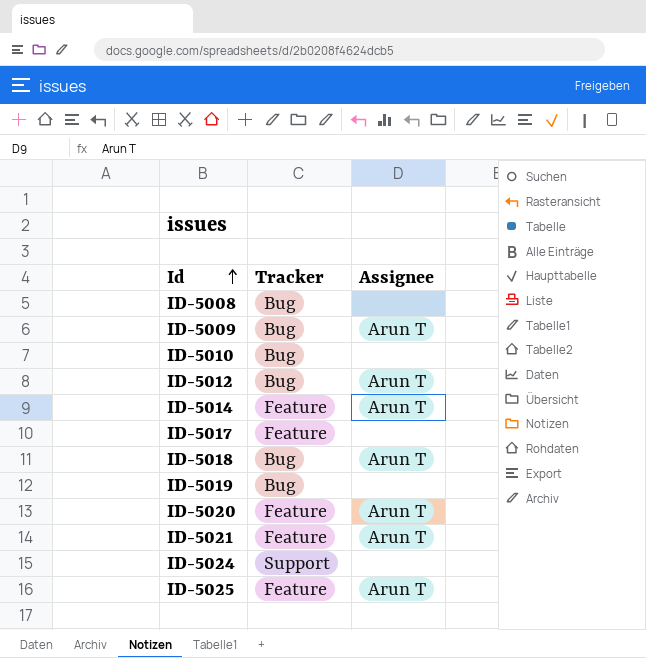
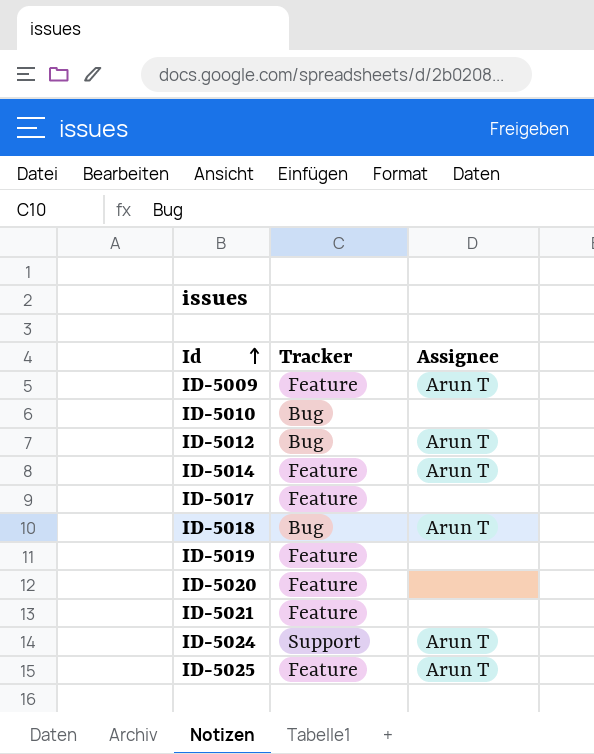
row ID-5008: Bug | none -> none
ID-5009 | Tracker: Bug -> Feature
ID-5019 | Tracker: Bug -> Feature
ID-5020 | Assignee: Arun T -> none
ID-5021 | Assignee: Arun T -> none
ID-5024 | Assignee: none -> Arun T

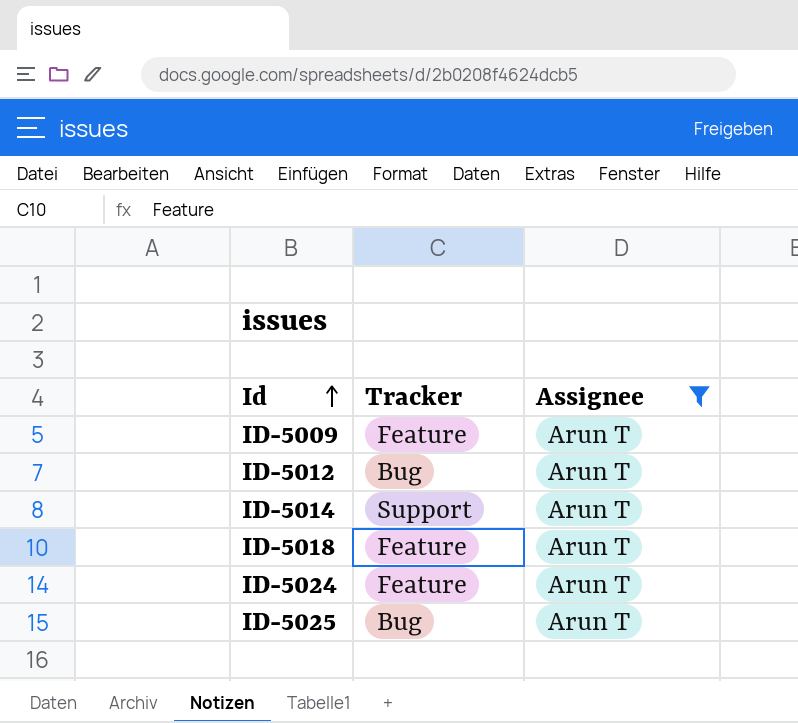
filter: none -> Assignee = Arun T
ID-5014 | Tracker: Feature -> Support
ID-5018 | Tracker: Bug -> Feature
ID-5024 | Tracker: Support -> Feature
ID-5025 | Tracker: Feature -> Bug

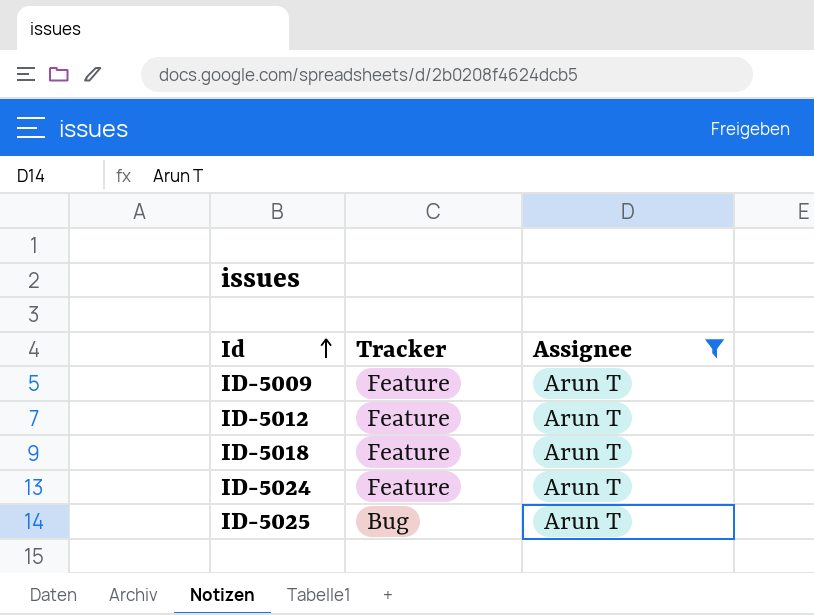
row ID-5014: Support | Arun T -> none
ID-5012 | Tracker: Bug -> Feature

